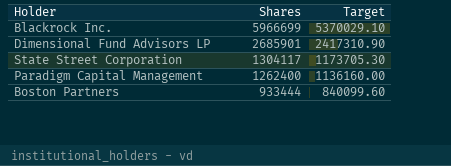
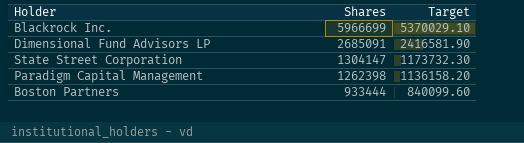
Dimensional Fund Advisors LP | Shares: 2685901 -> 2685091
Dimensional Fund Advisors LP | Target: 2417310.90 -> 2416581.90
State Street Corporation | Shares: 1304117 -> 1304147
State Street Corporation | Target: 1173705.30 -> 1173732.30
Paradigm Capital Management | Shares: 1262400 -> 1262398
Paradigm Capital Management | Target: 1136160.00 -> 1136158.20

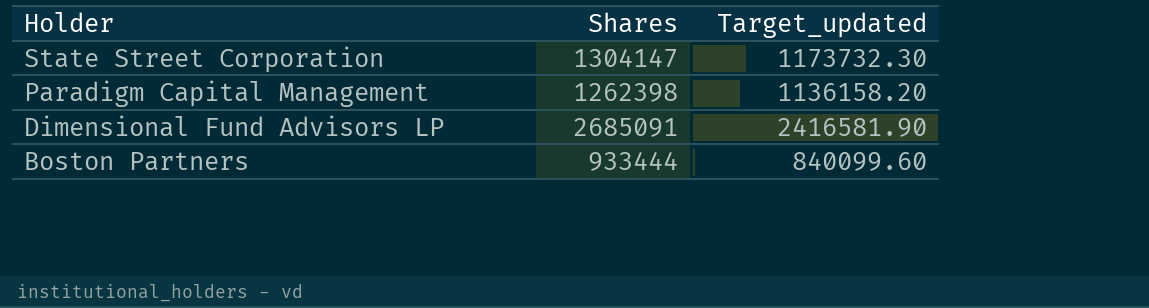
row order: Shares descending -> Holder descending
column name: Target -> Target_updated
row Blackrock Inc.: 5966699 | 5370029.10 -> none

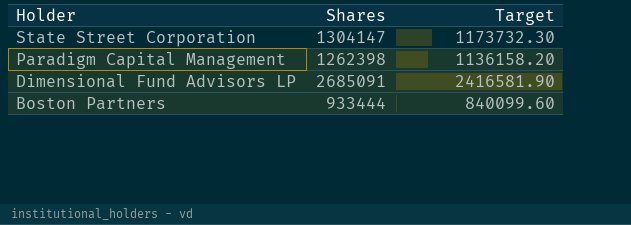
column name: Target_updated -> Target

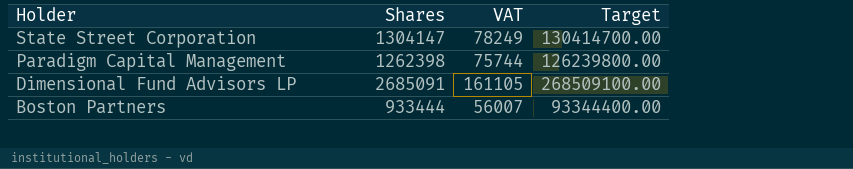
column VAT | formula: none -> [Shares] * 0.06
column Target | formula: [Shares] * 0.9 -> [Shares] * 100

